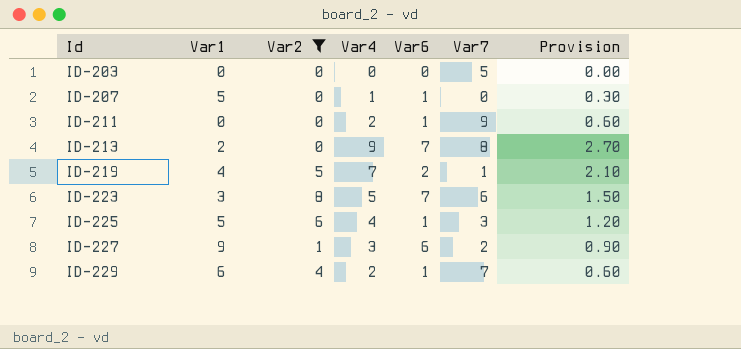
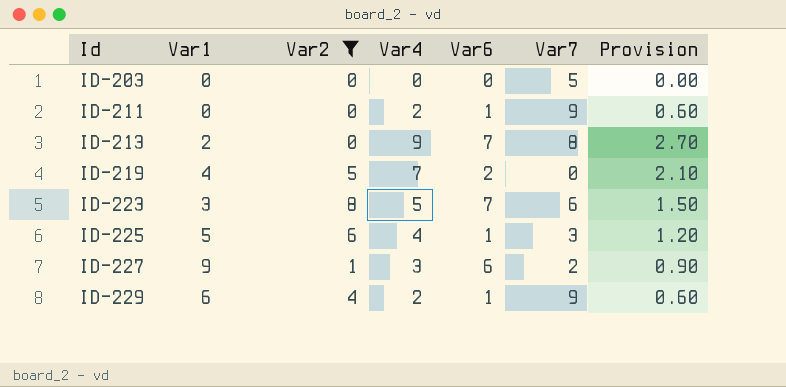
row ID-207: 5 | 0 | 1 | 1 | 0 | 0.30 -> none
ID-219 | Var7: 1 -> 0
ID-229 | Var7: 7 -> 9

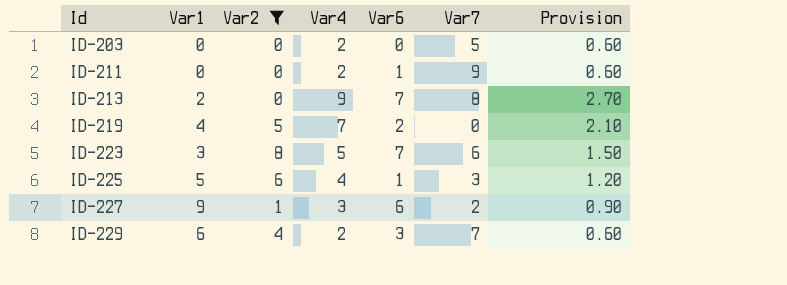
ID-203 | Var4: 0 -> 2
ID-203 | Provision: 0.00 -> 0.60
ID-229 | Var6: 1 -> 3
ID-229 | Var7: 9 -> 7

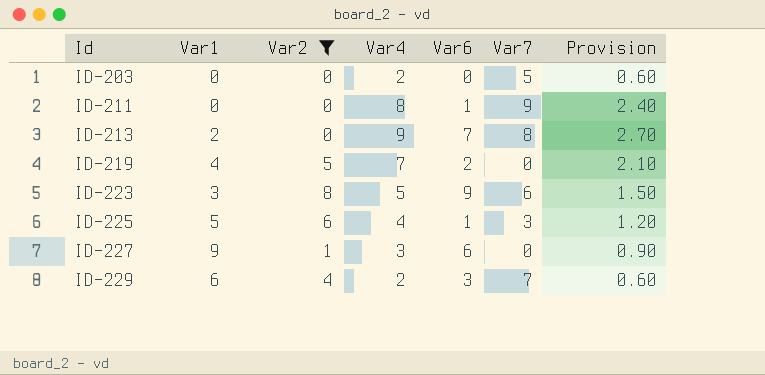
ID-211 | Var4: 2 -> 8
ID-211 | Provision: 0.60 -> 2.40
ID-223 | Var6: 7 -> 9
ID-227 | Var7: 2 -> 0

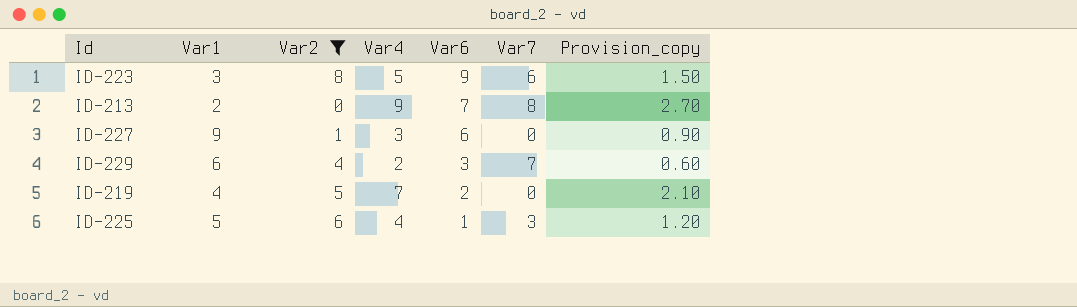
row order: Id ascending -> Var6 descending
column name: Provision -> Provision_copy
row ID-203: 0 | 0 | 2 | 0 | 5 | 0.60 -> none
row ID-211: 0 | 0 | 8 | 1 | 9 | 2.40 -> none

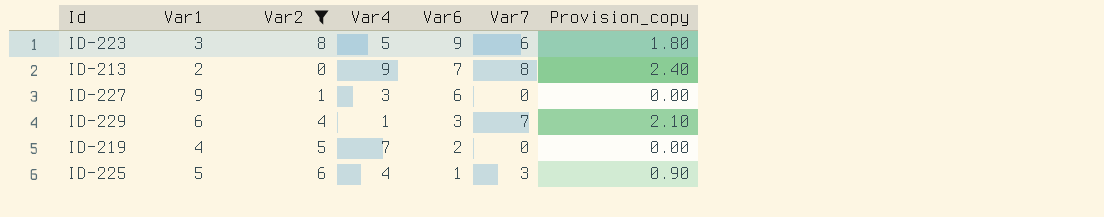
column Provision_copy | formula: [Var4] * 0.3 -> [Var7] * 0.3
ID-229 | Var4: 2 -> 1

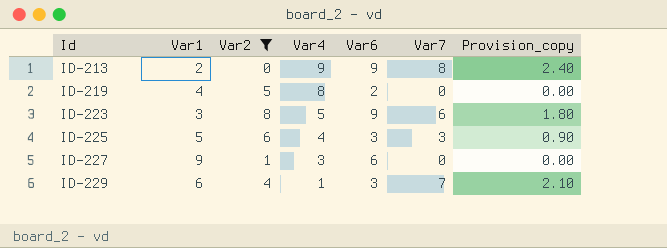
row order: Var6 descending -> Id ascending
ID-213 | Var6: 7 -> 9
ID-219 | Var4: 7 -> 8
ID-225 | Var6: 1 -> 3

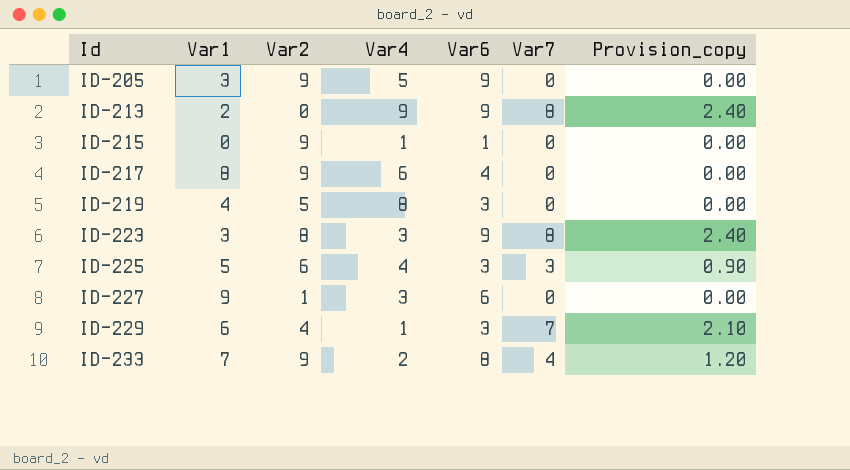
filter: Var2 != 9 -> none
ID-219 | Var6: 2 -> 3
ID-223 | Var4: 5 -> 3
ID-223 | Var7: 6 -> 8
ID-223 | Provision_copy: 1.80 -> 2.40

